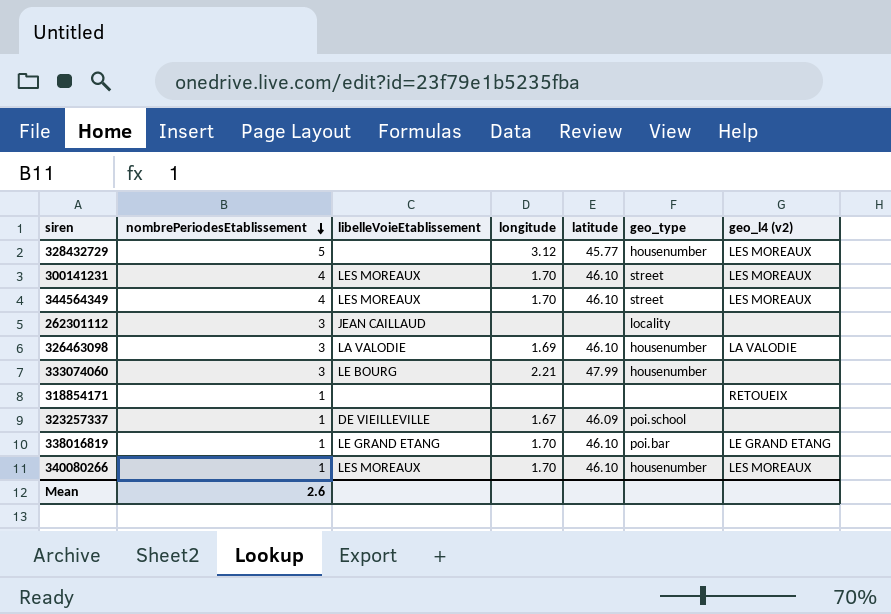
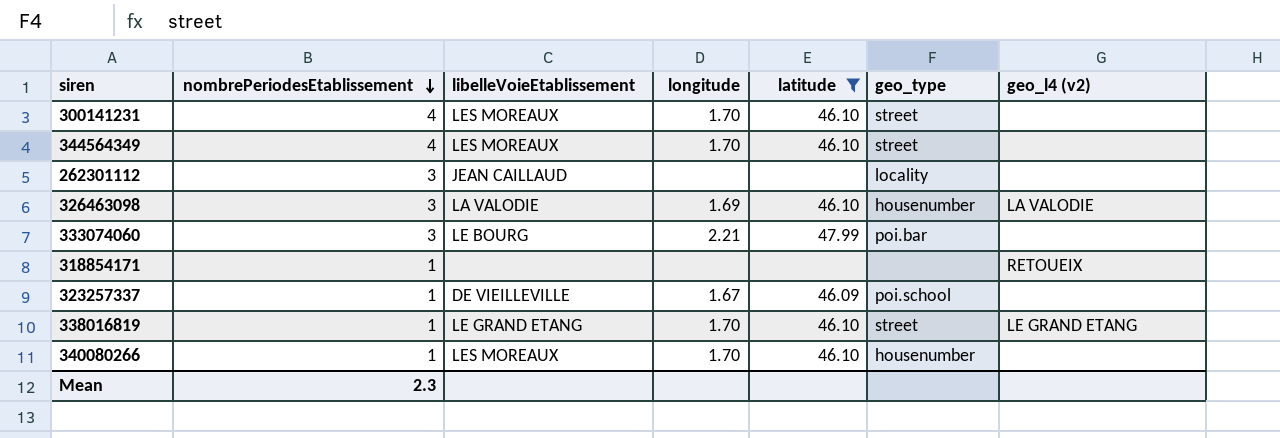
filter: none -> latitude != 45.77
300141231 | geo_l4 (v2): LES MOREAUX -> none
344564349 | geo_l4 (v2): LES MOREAUX -> none
333074060 | geo_type: housenumber -> poi.bar
338016819 | geo_type: poi.bar -> street
340080266 | geo_l4 (v2): LES MOREAUX -> none
Mean | nombrePeriodesEtablissement: 2.6 -> 2.3

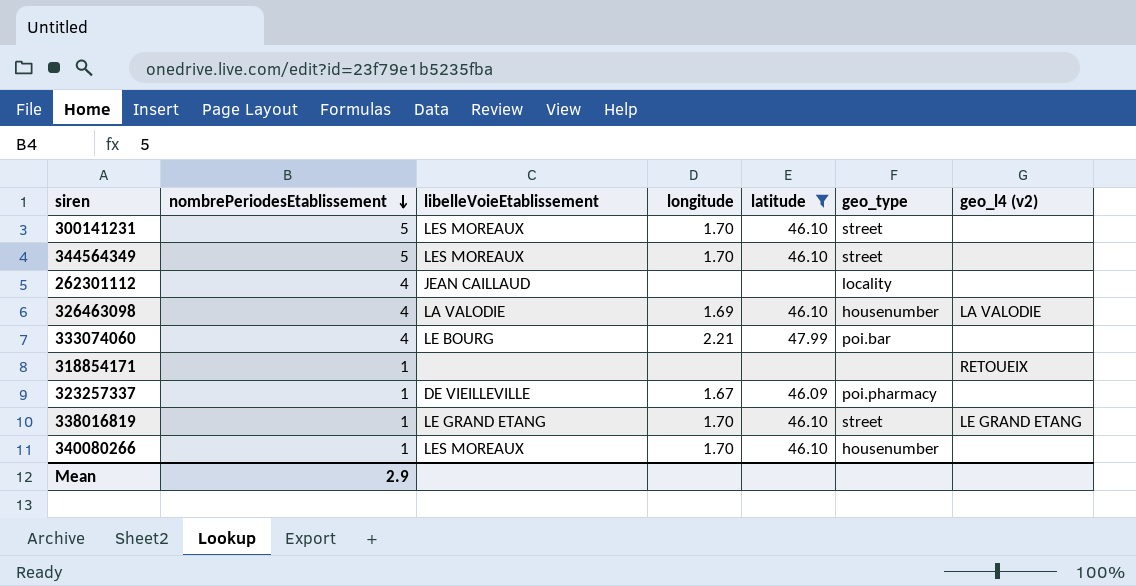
300141231 | nombrePeriodesEtablissement: 4 -> 5
344564349 | nombrePeriodesEtablissement: 4 -> 5
262301112 | nombrePeriodesEtablissement: 3 -> 4
326463098 | nombrePeriodesEtablissement: 3 -> 4
333074060 | nombrePeriodesEtablissement: 3 -> 4
323257337 | geo_type: poi.school -> poi.pharmacy
Mean | nombrePeriodesEtablissement: 2.3 -> 2.9

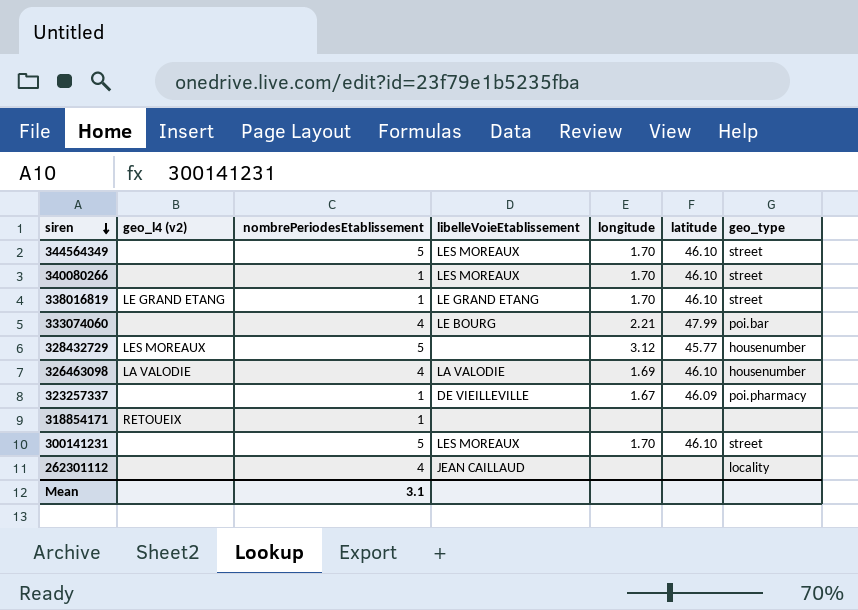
filter: latitude != 45.77 -> none
row order: nombrePeriodesEtablissement descending -> siren descending
column geo_l4 (v2) | position: 7 -> 2
340080266 | geo_type: housenumber -> street
Mean | nombrePeriodesEtablissement: 2.9 -> 3.1

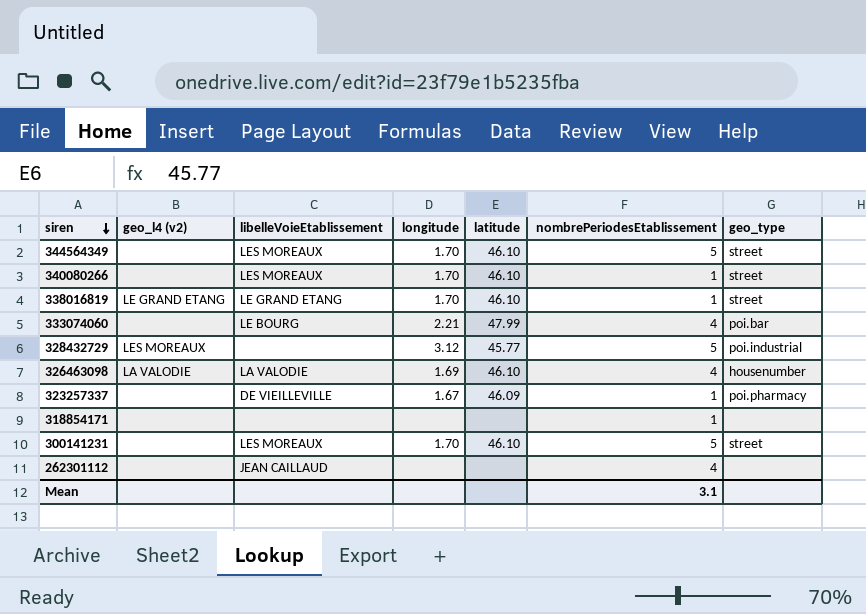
column nombrePeriodesEtablissement | position: 3 -> 6
328432729 | geo_type: housenumber -> poi.industrial
318854171 | geo_l4 (v2): RETOUEIX -> none
262301112 | geo_type: locality -> none

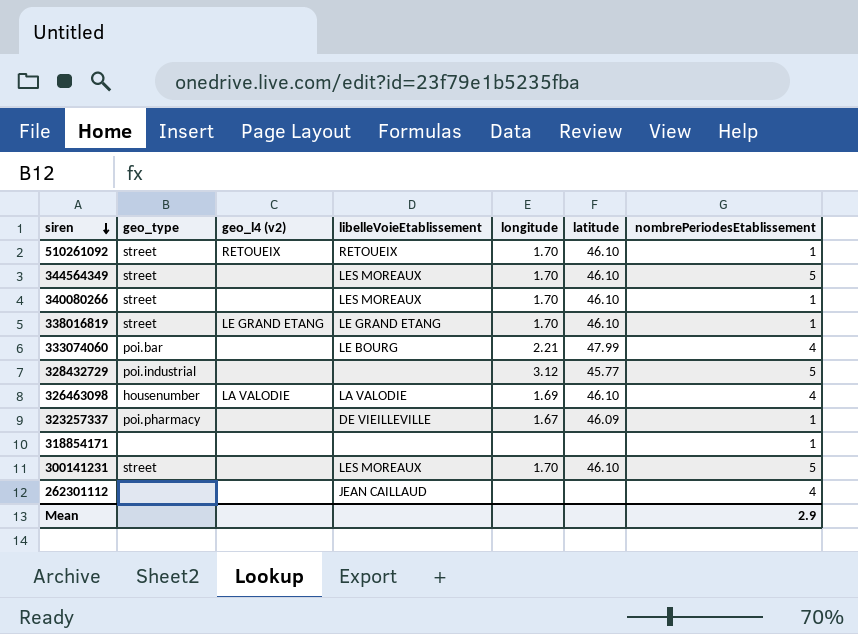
column geo_type | position: 7 -> 2
row 510261092: none -> street | RETOUEIX | RETOUEIX | 1.70 | 46.10 | 1
328432729 | geo_l4 (v2): LES MOREAUX -> none
Mean | nombrePeriodesEtablissement: 3.1 -> 2.9

